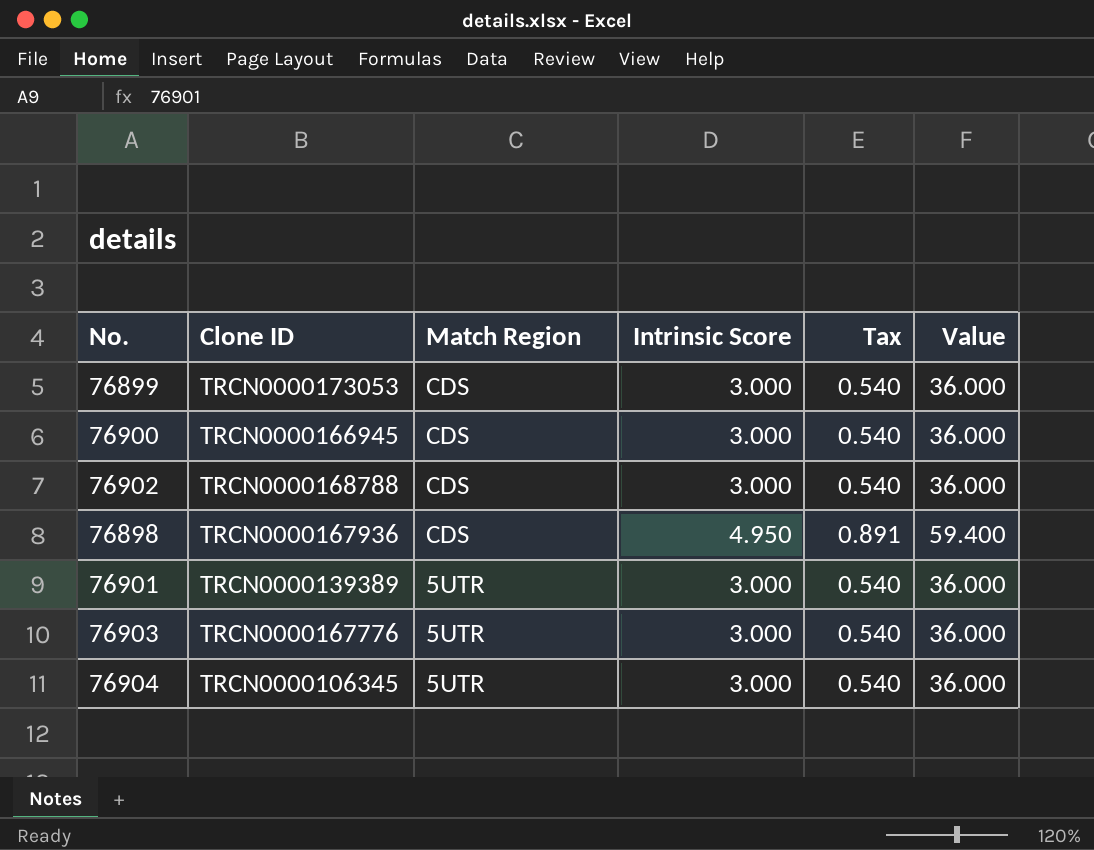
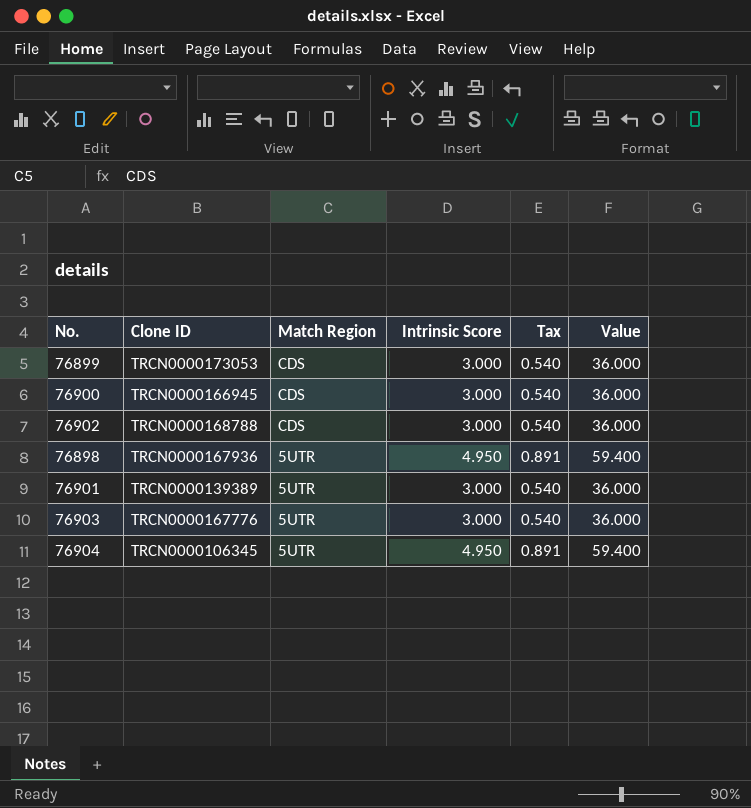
76898 | Match Region: CDS -> 5UTR
76904 | Intrinsic Score: 3.000 -> 4.950
76904 | Tax: 0.540 -> 0.891
76904 | Value: 36.000 -> 59.400

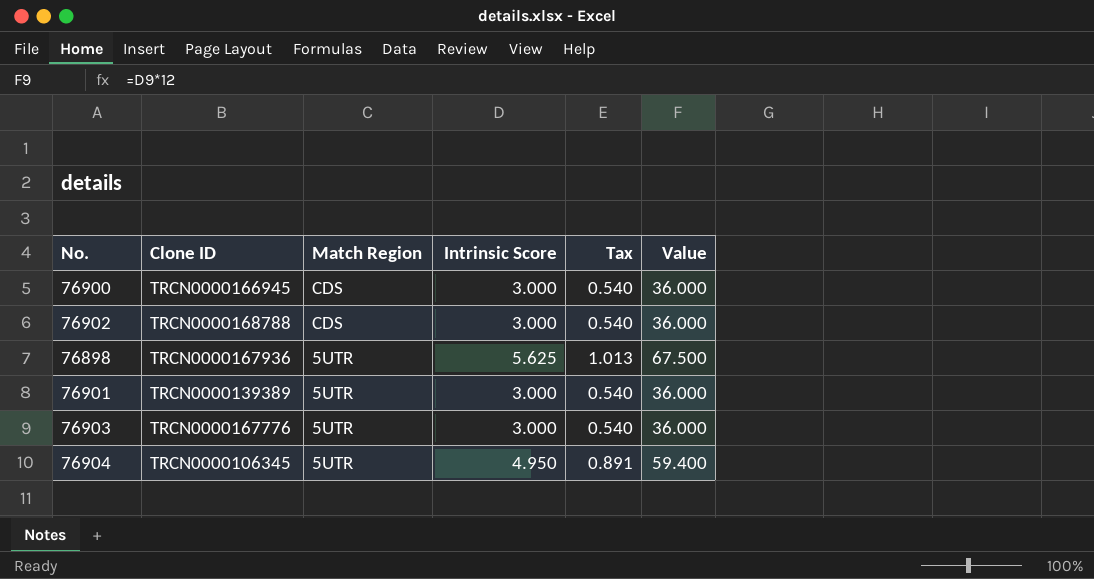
row 76899: TRCN0000173053 | CDS | 3.000 | 0.540 | 36.000 -> none
76898 | Intrinsic Score: 4.950 -> 5.625
76898 | Tax: 0.891 -> 1.013
76898 | Value: 59.400 -> 67.500

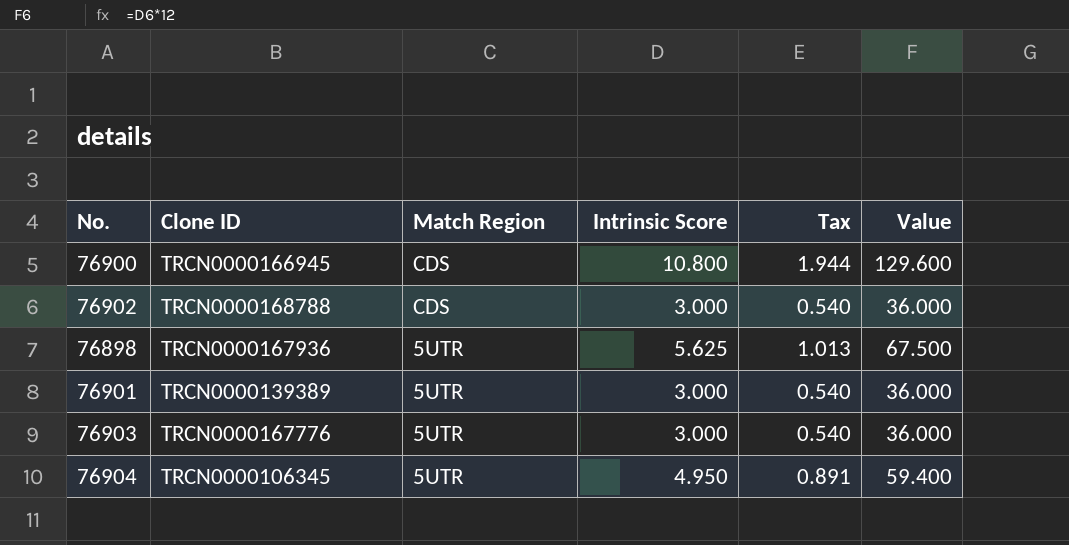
76900 | Intrinsic Score: 3.000 -> 10.800
76900 | Tax: 0.540 -> 1.944
76900 | Value: 36.000 -> 129.600

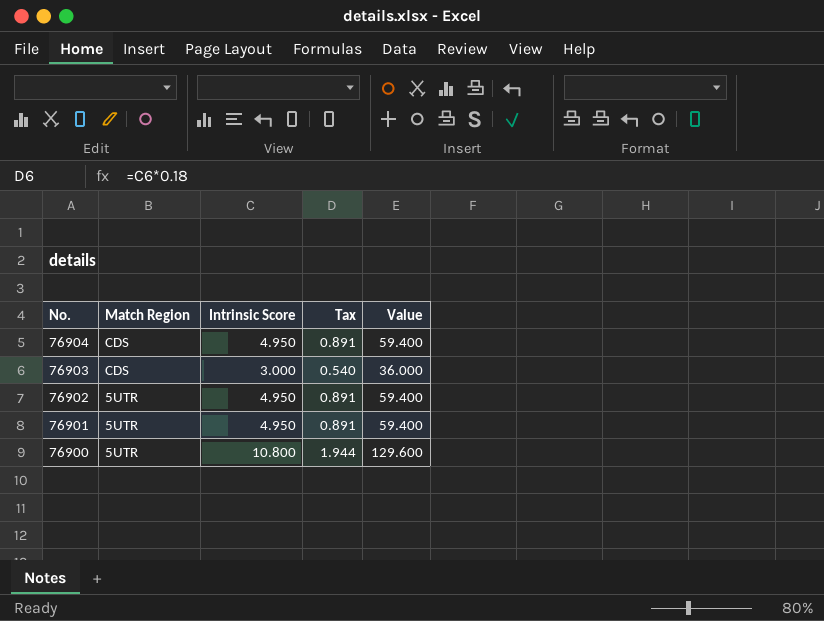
row order: Match Region descending -> No. descending
column Clone ID | position: 2 -> none
row 76898: TRCN0000167936 | 5UTR | 5.625 | 1.013 | 67.500 -> none
76904 | Match Region: 5UTR -> CDS
76903 | Match Region: 5UTR -> CDS
76902 | Match Region: CDS -> 5UTR
76902 | Intrinsic Score: 3.000 -> 4.950
76902 | Tax: 0.540 -> 0.891
76902 | Value: 36.000 -> 59.400
76901 | Intrinsic Score: 3.000 -> 4.950
76901 | Tax: 0.540 -> 0.891
76901 | Value: 36.000 -> 59.400
76900 | Match Region: CDS -> 5UTR

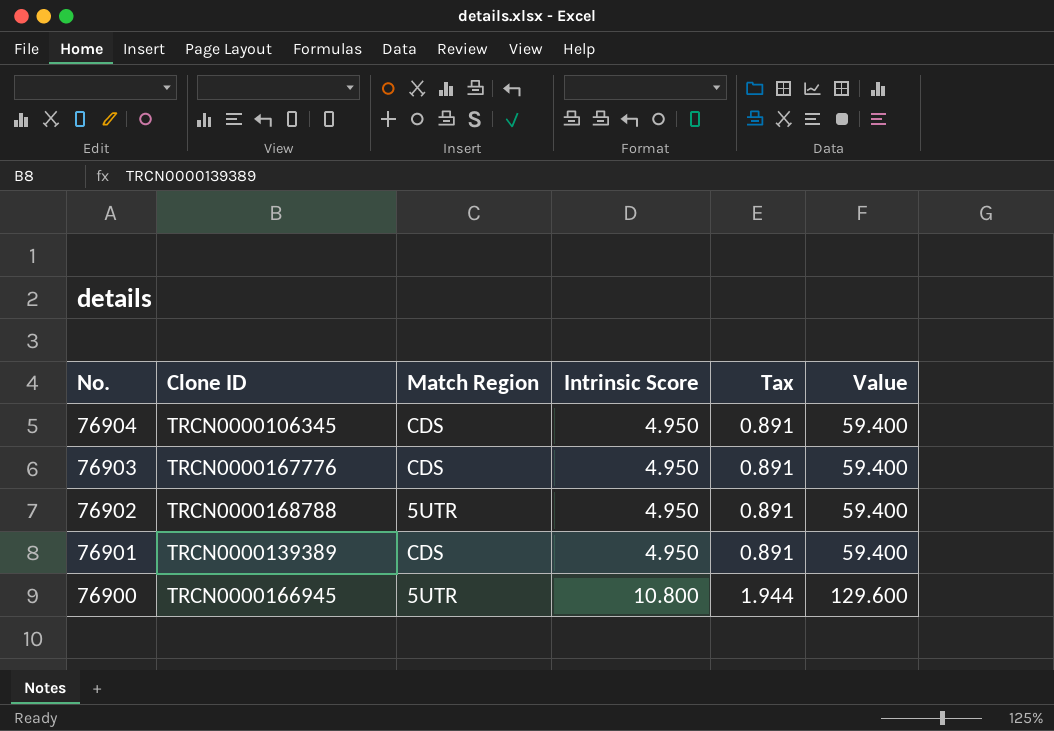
column Clone ID | position: none -> 2
76903 | Intrinsic Score: 3.000 -> 4.950
76903 | Tax: 0.540 -> 0.891
76903 | Value: 36.000 -> 59.400
76901 | Match Region: 5UTR -> CDS

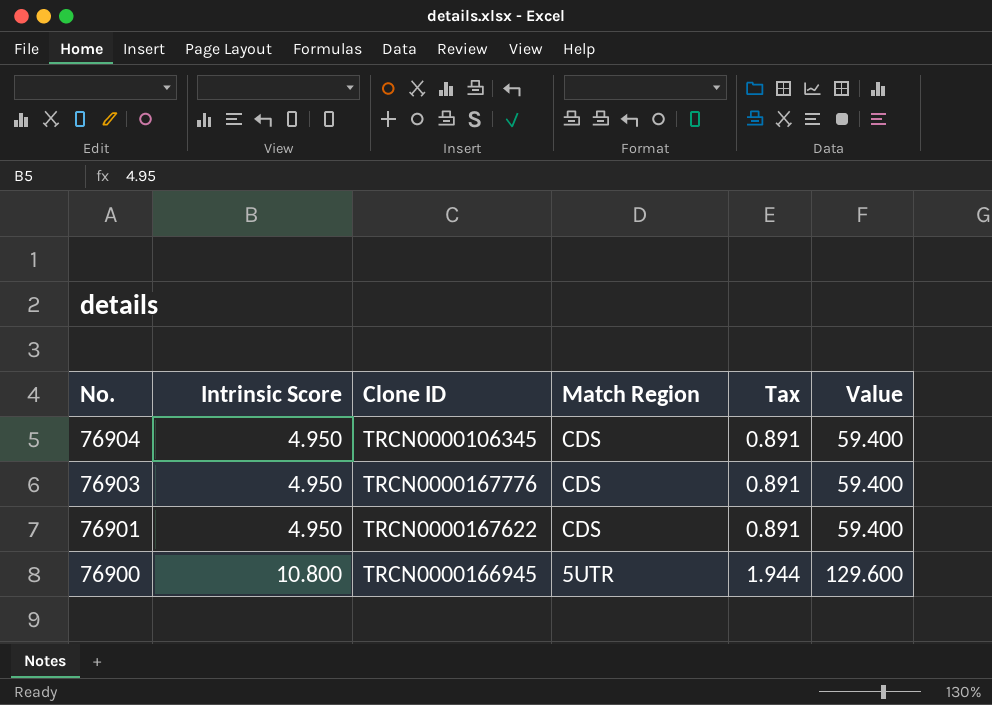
column Intrinsic Score | position: 4 -> 2
row 76902: TRCN0000168788 | 5UTR | 4.950 | 0.891 | 59.400 -> none
76901 | Clone ID: TRCN0000139389 -> TRCN0000167622

